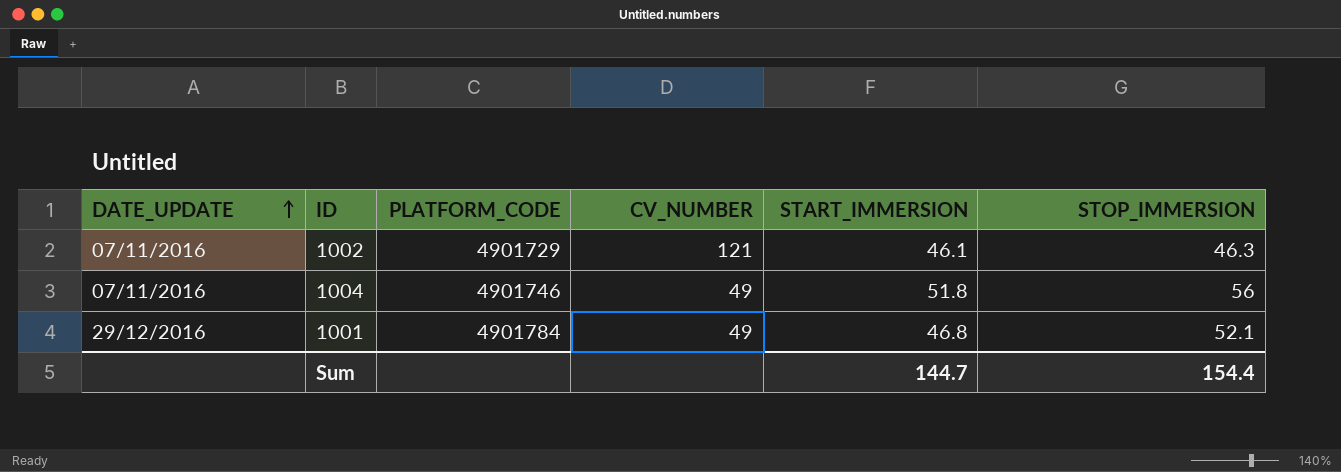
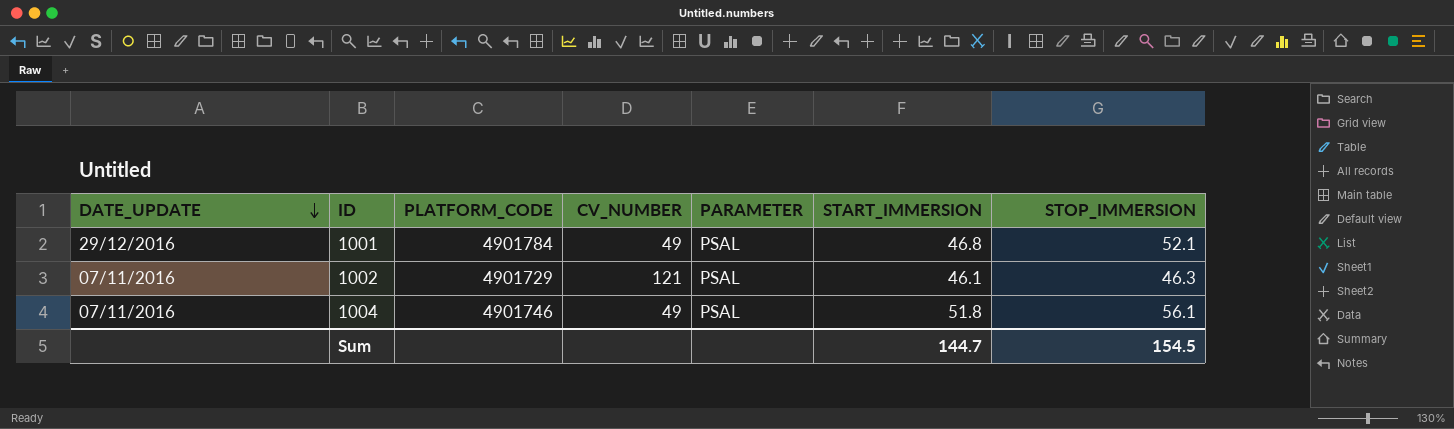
row order: DATE_UPDATE ascending -> DATE_UPDATE descending
column PARAMETER | position: none -> 5
1004 | STOP_IMMERSION: 56 -> 56.1
Sum | STOP_IMMERSION: 154.4 -> 154.5

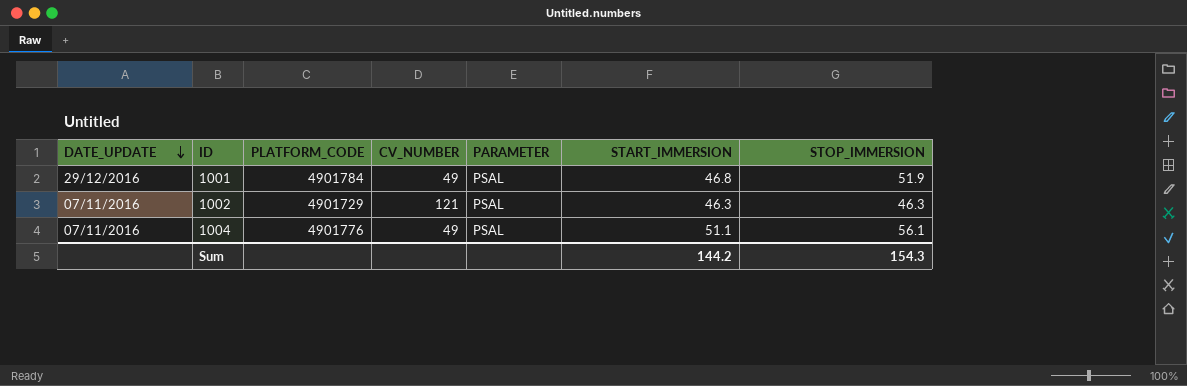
1001 | STOP_IMMERSION: 52.1 -> 51.9
1002 | START_IMMERSION: 46.1 -> 46.3
1004 | PLATFORM_CODE: 4901746 -> 4901776
1004 | START_IMMERSION: 51.8 -> 51.1
Sum | START_IMMERSION: 144.7 -> 144.2
Sum | STOP_IMMERSION: 154.5 -> 154.3

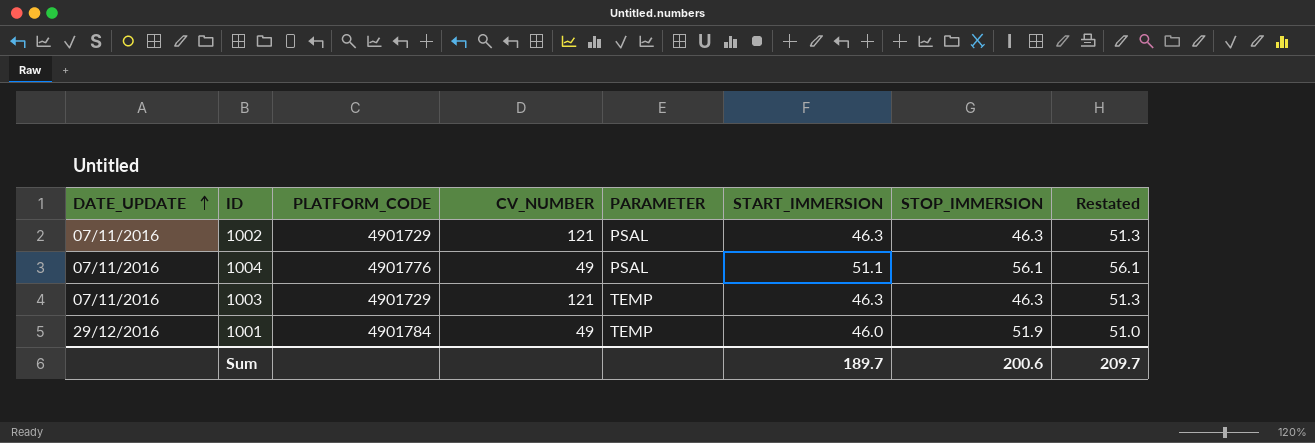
row order: DATE_UPDATE descending -> DATE_UPDATE ascending
column Restated | formula: none -> [START_IMMERSION] + 5
row 1003: none -> 07/11/2016 | 4901729 | 121 | TEMP | 46.3 | 46.3 | 51.3
1001 | PARAMETER: PSAL -> TEMP
1001 | START_IMMERSION: 46.8 -> 46.0
Sum | START_IMMERSION: 144.2 -> 189.7
Sum | STOP_IMMERSION: 154.3 -> 200.6

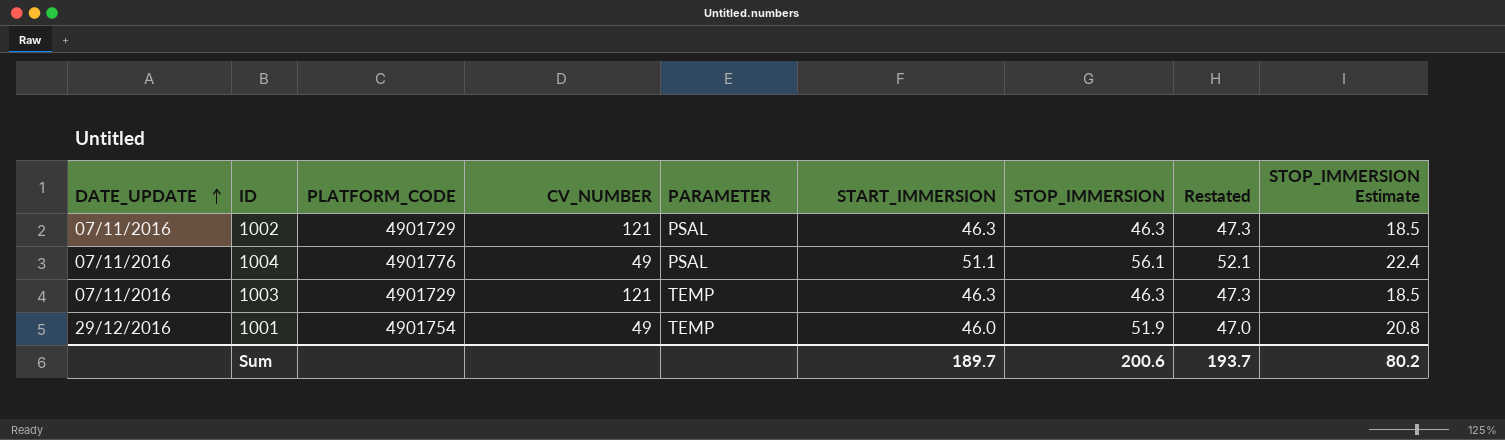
column Restated | formula: [START_IMMERSION] + 5 -> [START_IMMERSION] + 1
column STOP_IMMERSION Estimate | formula: none -> [STOP_IMMERSION] * 0.4
1001 | PLATFORM_CODE: 4901784 -> 4901754
Sum | Restated: 209.7 -> 193.7

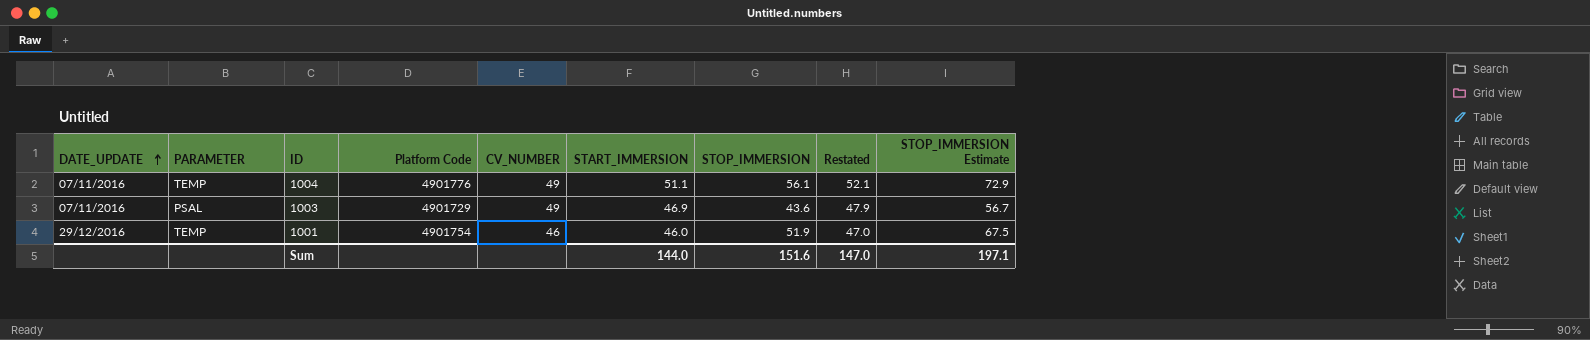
column PARAMETER | position: 5 -> 2
column name: PLATFORM_CODE -> Platform Code
column STOP_IMMERSION Estimate | formula: [STOP_IMMERSION] * 0.4 -> [STOP_IMMERSION] * 1.3
row 1002: 07/11/2016 | 4901729 | 121 | PSAL | 46.3 | 46.3 | 47.3 | 18.5 -> none
1004 | PARAMETER: PSAL -> TEMP
1003 | PARAMETER: TEMP -> PSAL
1003 | CV_NUMBER: 121 -> 49
1003 | START_IMMERSION: 46.3 -> 46.9
1003 | STOP_IMMERSION: 46.3 -> 43.6
1003 | Restated: 47.3 -> 47.9
1001 | CV_NUMBER: 49 -> 46
Sum | START_IMMERSION: 189.7 -> 144.0
Sum | STOP_IMMERSION: 200.6 -> 151.6
Sum | Restated: 193.7 -> 147.0
Sum | STOP_IMMERSION Estimate: 80.2 -> 197.1

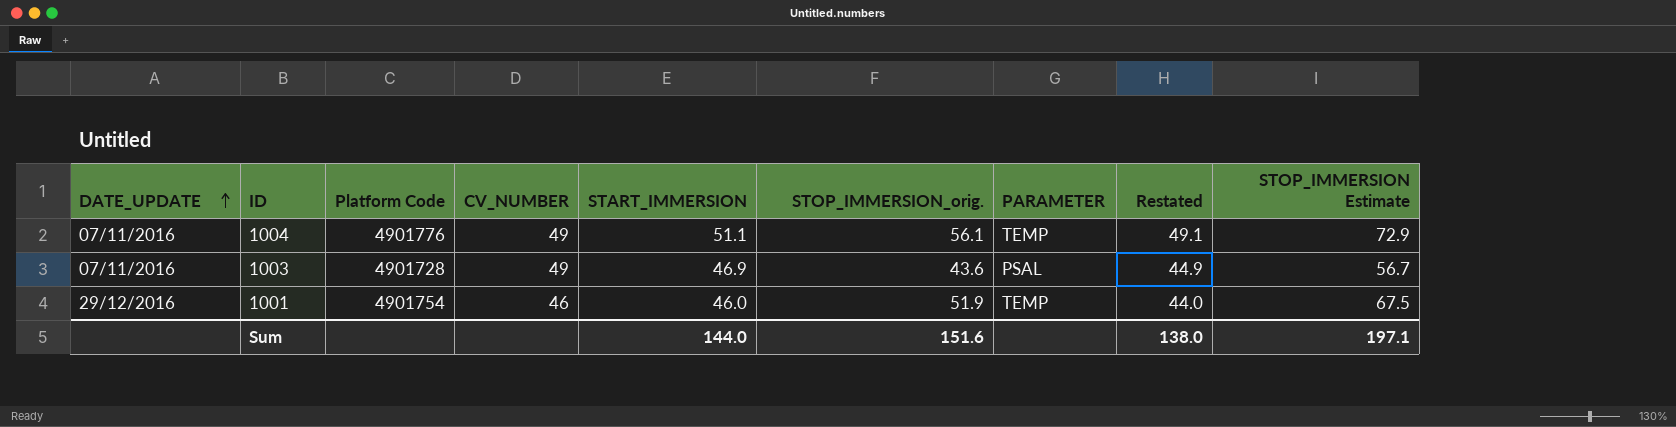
column name: STOP_IMMERSION -> STOP_IMMERSION_orig.
column PARAMETER | position: 2 -> 7
column Restated | formula: [START_IMMERSION] + 1 -> [START_IMMERSION] - 2
1003 | Platform Code: 4901729 -> 4901728
Sum | Restated: 147.0 -> 138.0

